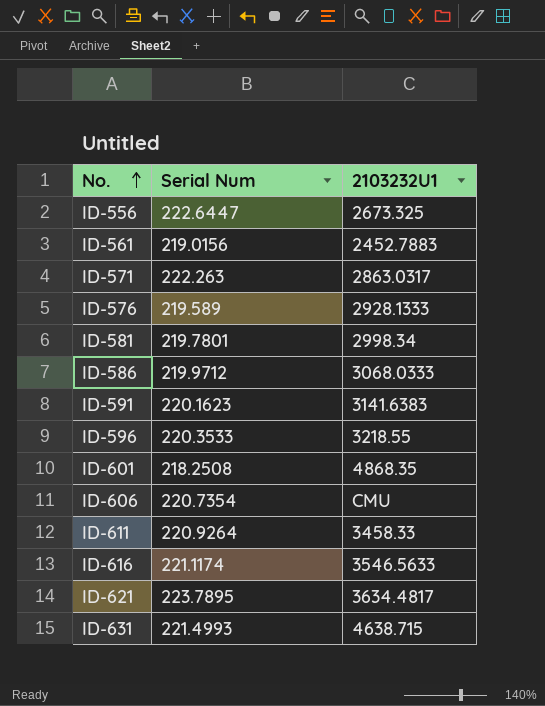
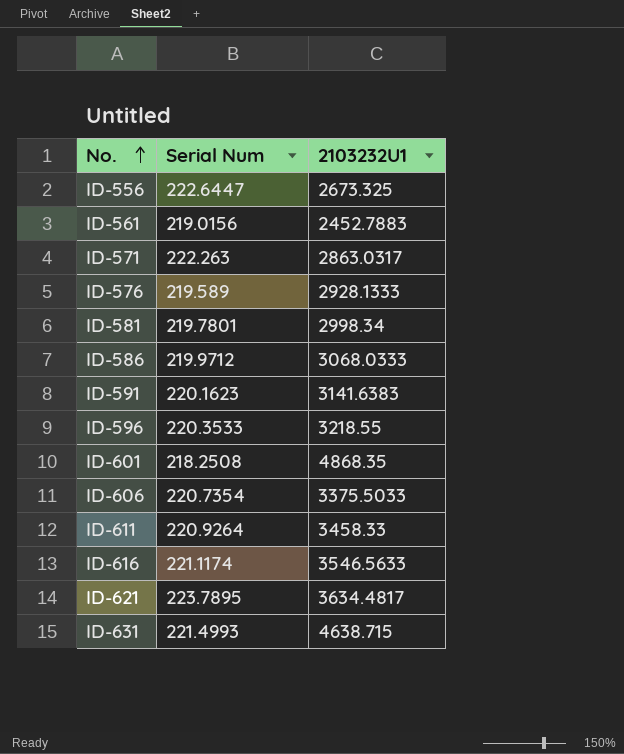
ID-606 | 2103232U1: CMU -> 3375.5033

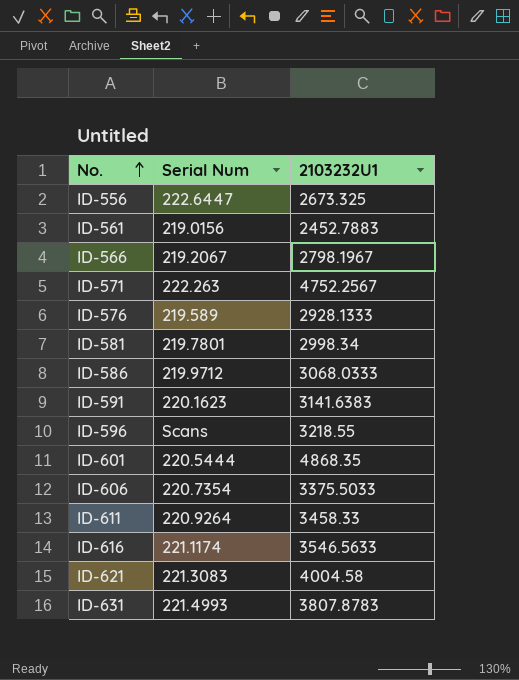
row ID-566: none -> 219.2067 | 2798.1967
ID-571 | 2103232U1: 2863.0317 -> 4752.2567
ID-596 | Serial Num: 220.3533 -> Scans
ID-601 | Serial Num: 218.2508 -> 220.5444
ID-621 | Serial Num: 223.7895 -> 221.3083
ID-621 | 2103232U1: 3634.4817 -> 4004.58
ID-631 | 2103232U1: 4638.715 -> 3807.8783

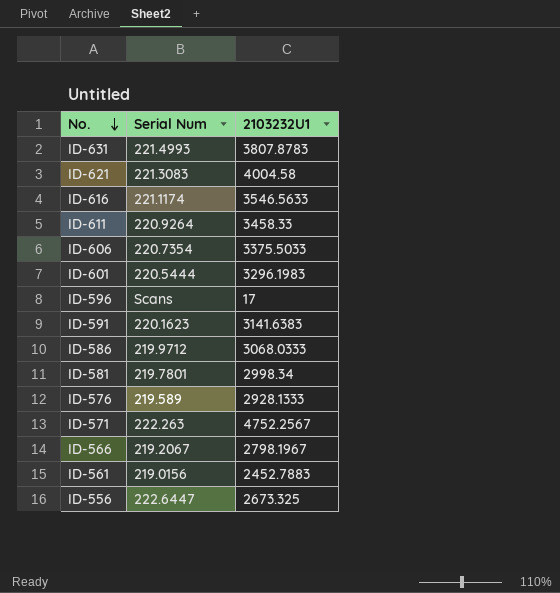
row order: No. ascending -> No. descending
ID-601 | 2103232U1: 4868.35 -> 3296.1983
ID-596 | 2103232U1: 3218.55 -> 17

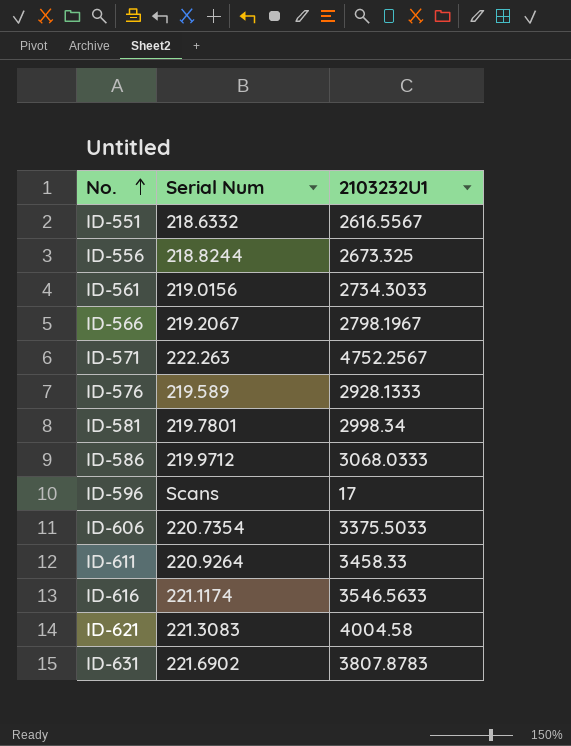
row order: No. descending -> No. ascending
row ID-601: 220.5444 | 3296.1983 -> none
row ID-591: 220.1623 | 3141.6383 -> none
row ID-551: none -> 218.6332 | 2616.5567
ID-556 | Serial Num: 222.6447 -> 218.8244
ID-561 | 2103232U1: 2452.7883 -> 2734.3033
ID-631 | Serial Num: 221.4993 -> 221.6902

